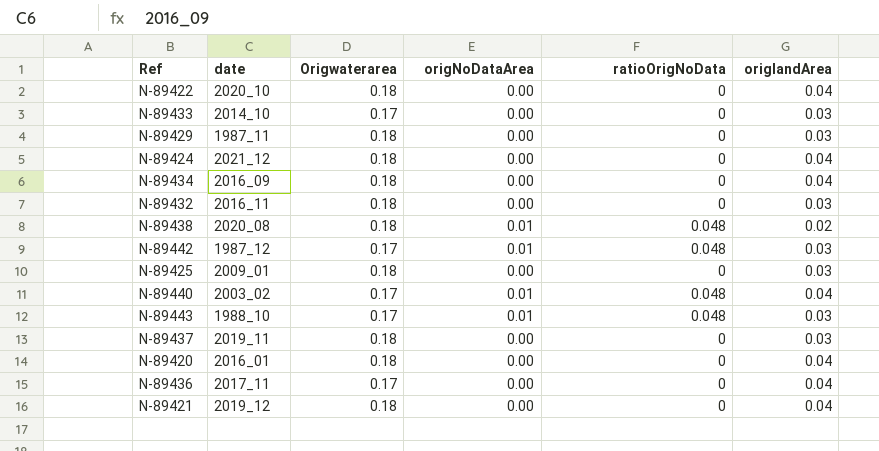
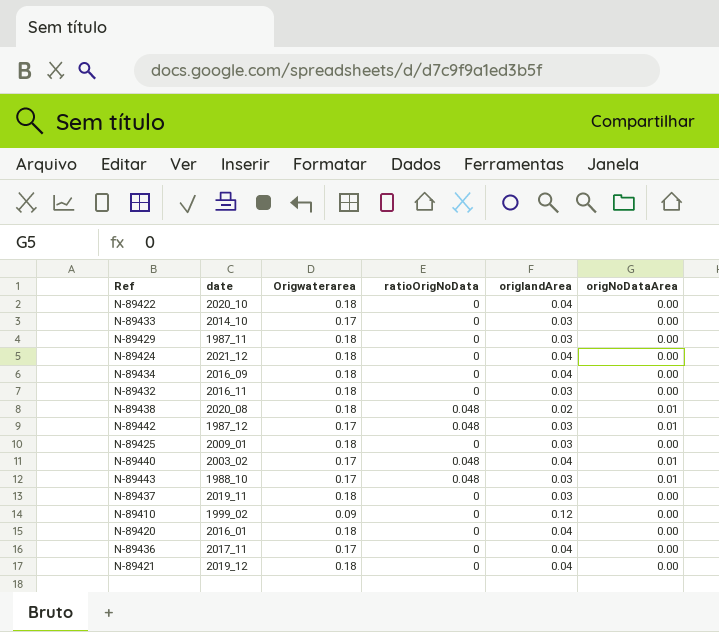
column origNoDataArea | position: 4 -> 6
row N-89410: none -> 1999_02 | 0.09 | 0 | 0.12 | 0.00

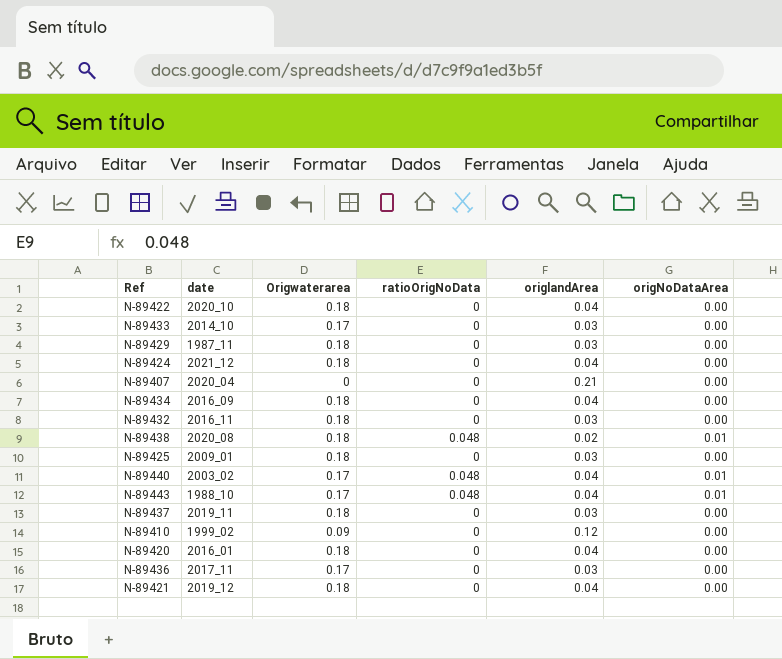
row N-89442: 1987_12 | 0.17 | 0.048 | 0.03 | 0.01 -> none
row N-89407: none -> 2020_04 | 0 | 0 | 0.21 | 0.00
N-89443 | origlandArea: 0.03 -> 0.04
N-89436 | origlandArea: 0.04 -> 0.03

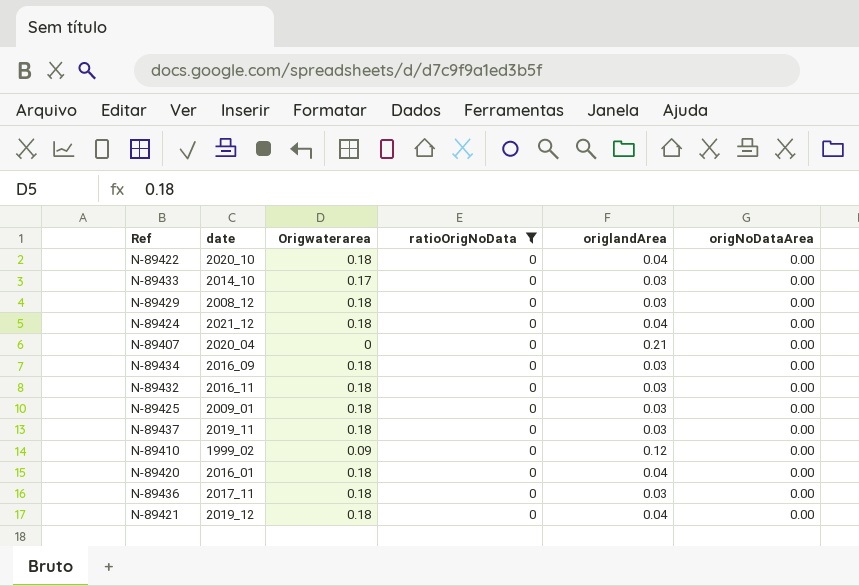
filter: none -> ratioOrigNoData = 0
N-89429 | date: 1987_11 -> 2008_12
N-89434 | origlandArea: 0.04 -> 0.03
N-89436 | Origwaterarea: 0.17 -> 0.18

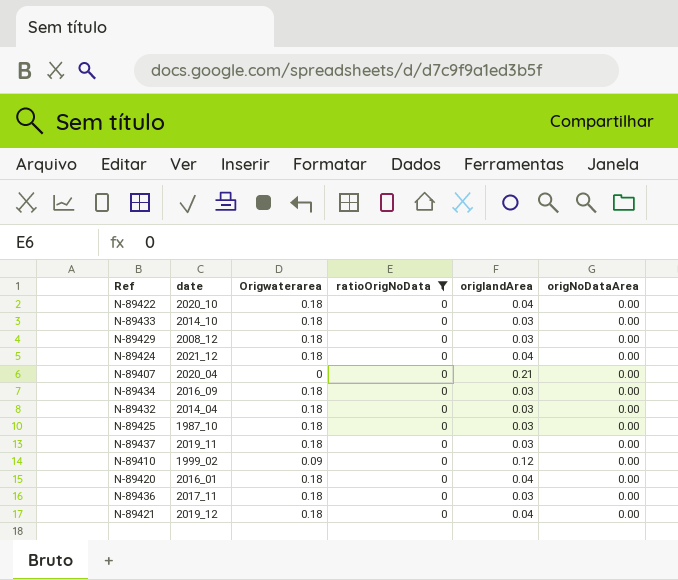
N-89433 | Origwaterarea: 0.17 -> 0.18
N-89432 | date: 2016_11 -> 2014_04
N-89425 | date: 2009_01 -> 1987_10

